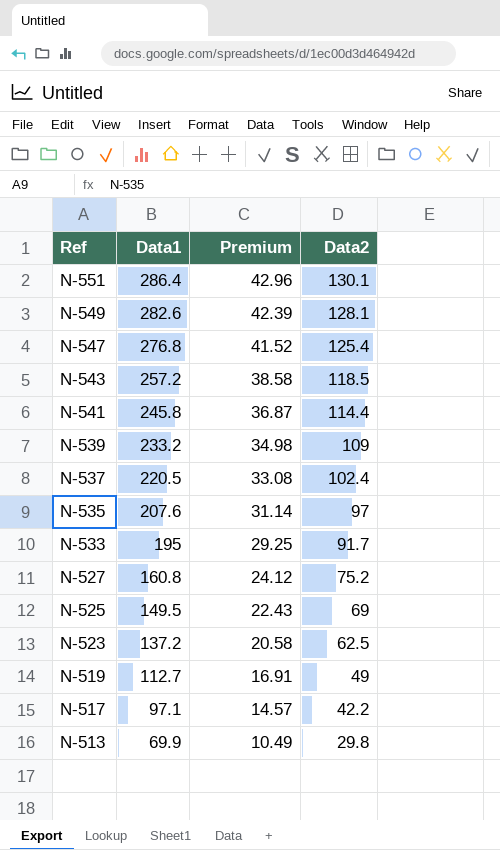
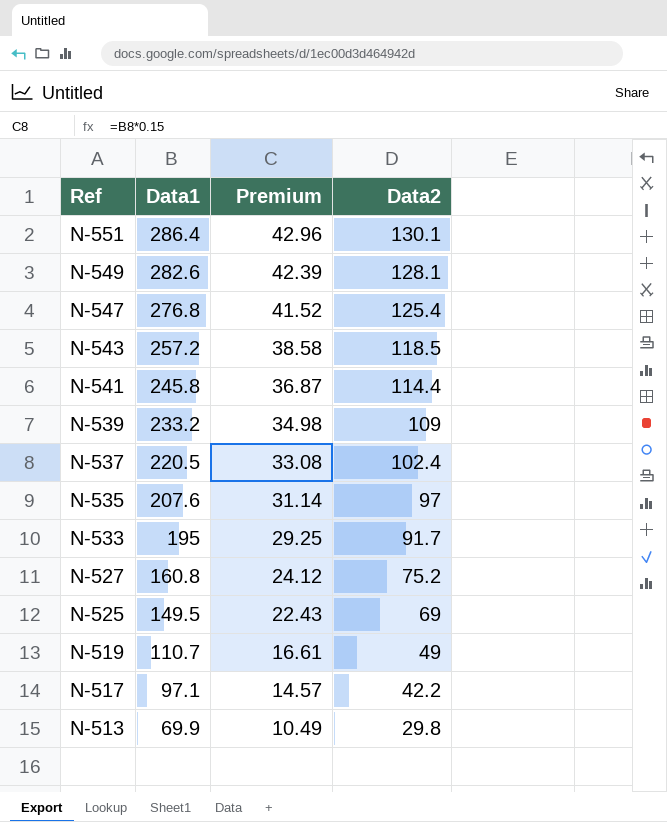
row N-523: 137.2 | 20.58 | 62.5 -> none
N-519 | Data1: 112.7 -> 110.7
N-519 | Premium: 16.91 -> 16.61

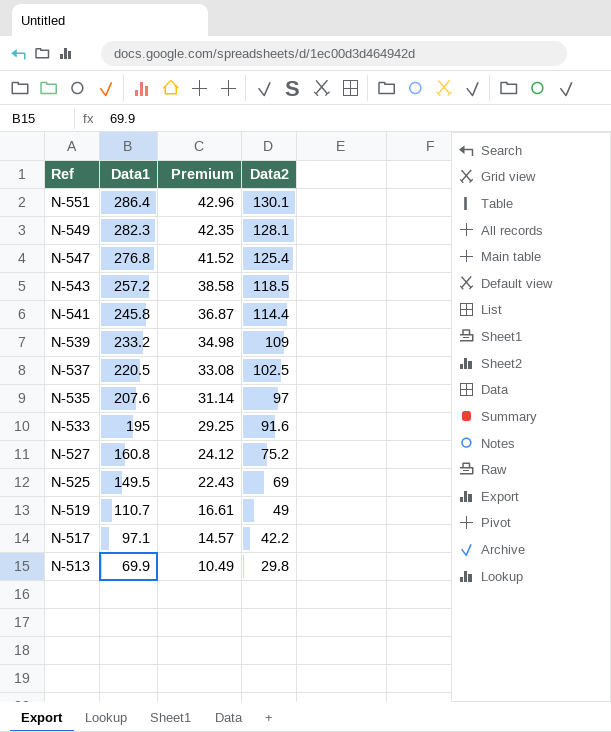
N-549 | Data1: 282.6 -> 282.3
N-549 | Premium: 42.39 -> 42.35
N-537 | Data2: 102.4 -> 102.5
N-533 | Data2: 91.7 -> 91.6

